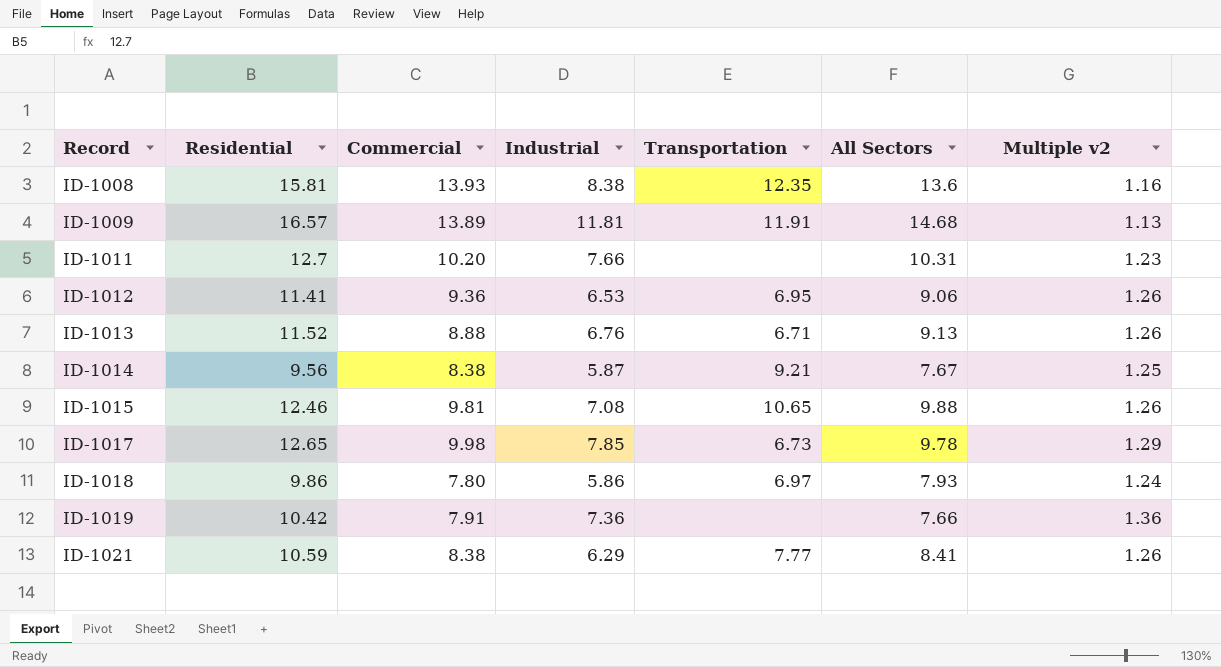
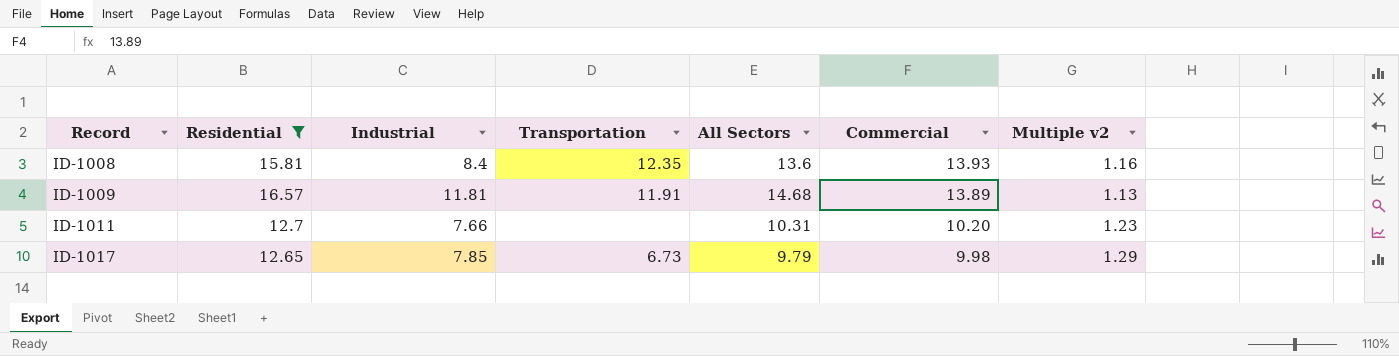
filter: none -> Residential >= 12.65
column Commercial | position: 3 -> 6
ID-1008 | Industrial: 8.38 -> 8.4
ID-1017 | All Sectors: 9.78 -> 9.79

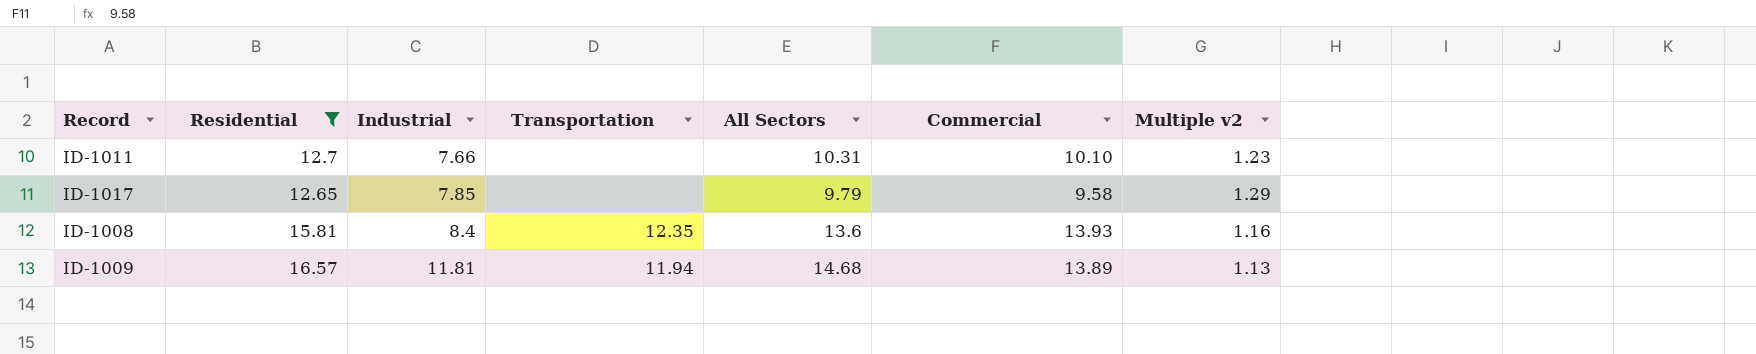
row order: Record ascending -> Industrial ascending
ID-1011 | Commercial: 10.20 -> 10.10
ID-1017 | Transportation: 6.73 -> none
ID-1017 | Commercial: 9.98 -> 9.58
ID-1009 | Transportation: 11.91 -> 11.94

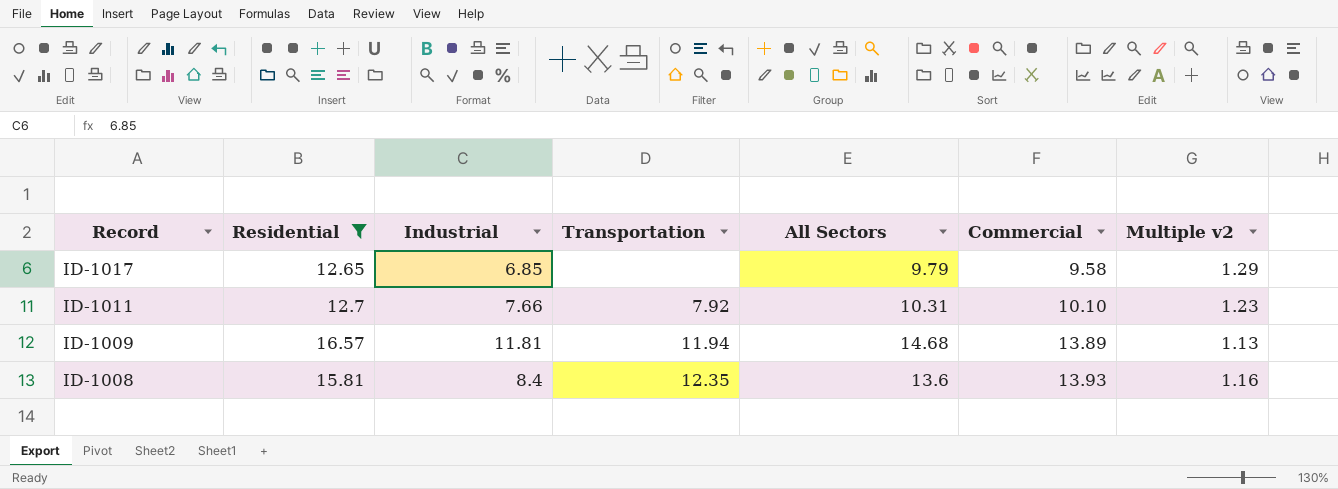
row order: Industrial ascending -> Record descending
ID-1017 | Industrial: 7.85 -> 6.85
ID-1011 | Transportation: none -> 7.92

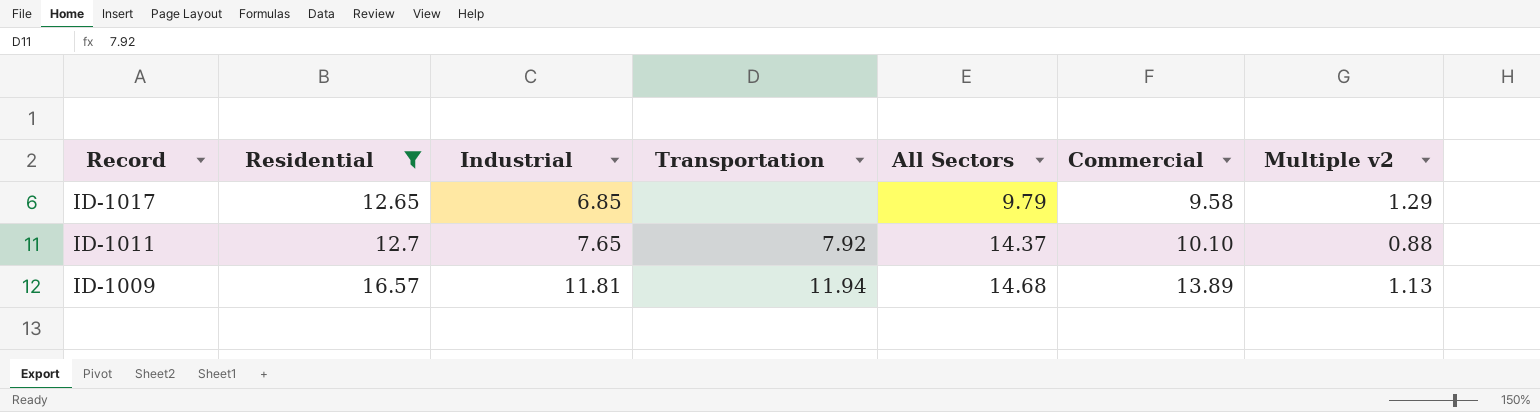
row ID-1008: 15.81 | 8.4 | 12.35 | 13.6 | 13.93 | 1.16 -> none
ID-1011 | Industrial: 7.66 -> 7.65
ID-1011 | All Sectors: 10.31 -> 14.37
ID-1011 | Multiple v2: 1.23 -> 0.88

